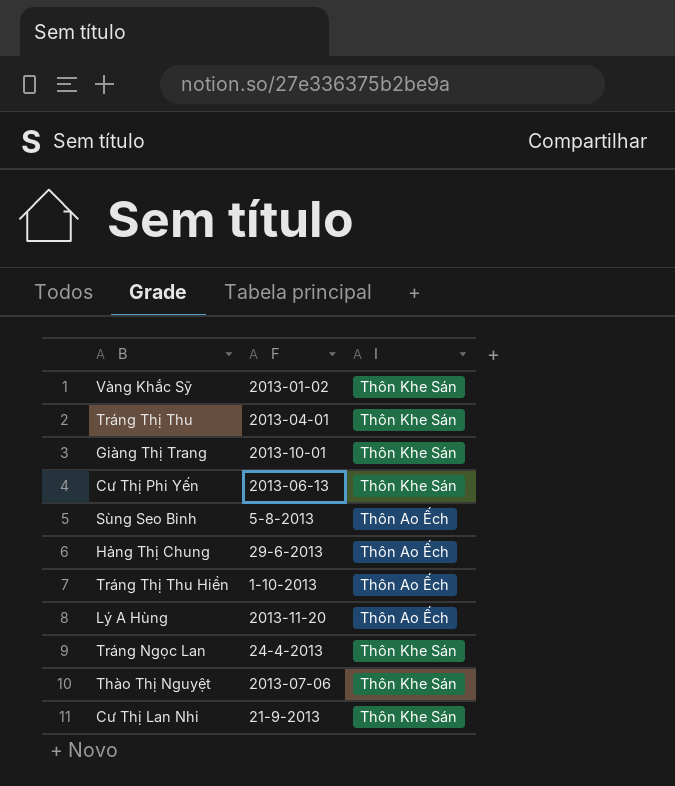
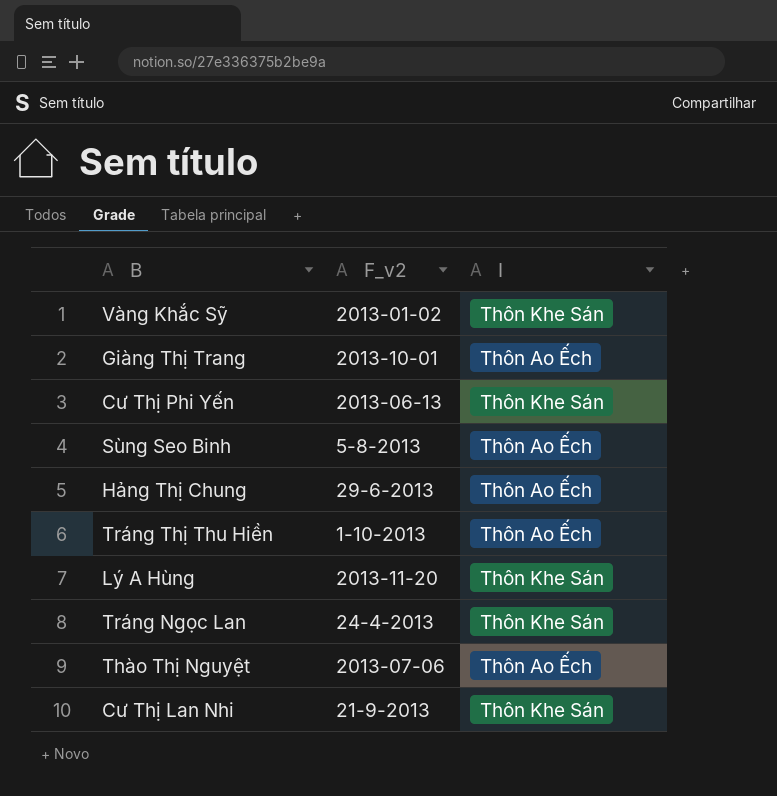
column name: F -> F_v2
row Tráng Thị Thu: 2013-04-01 | Thôn Khe Sán -> none
Giàng Thị Trang | I: Thôn Khe Sán -> Thôn Ao Ếch
Lý A Hùng | I: Thôn Ao Ếch -> Thôn Khe Sán
Thào Thị Nguyệt | I: Thôn Khe Sán -> Thôn Ao Ếch

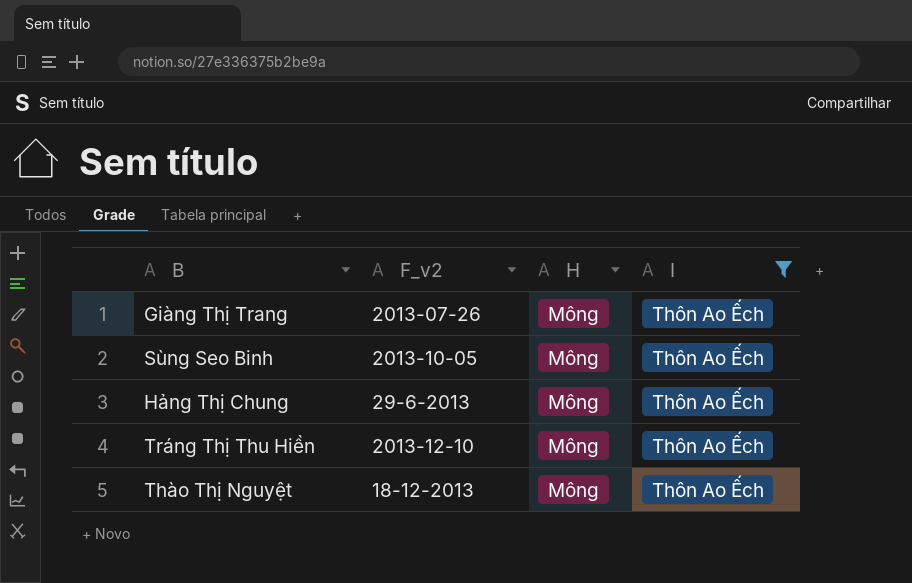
filter: none -> I = Thôn Ao Ếch
column H | position: none -> 3
Giàng Thị Trang | F_v2: 2013-10-01 -> 2013-07-26
Sùng Seo Binh | F_v2: 5-8-2013 -> 2013-10-05
Tráng Thị Thu Hiền | F_v2: 1-10-2013 -> 2013-12-10
Thào Thị Nguyệt | F_v2: 2013-07-06 -> 18-12-2013

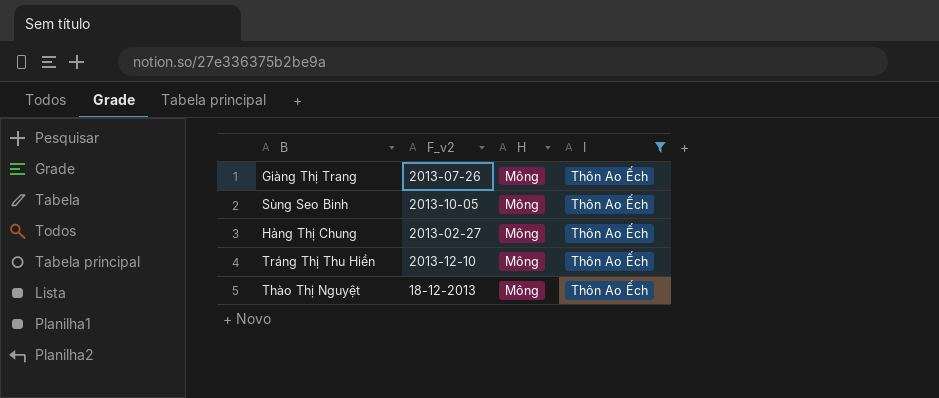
Hảng Thị Chung | F_v2: 29-6-2013 -> 2013-02-27

